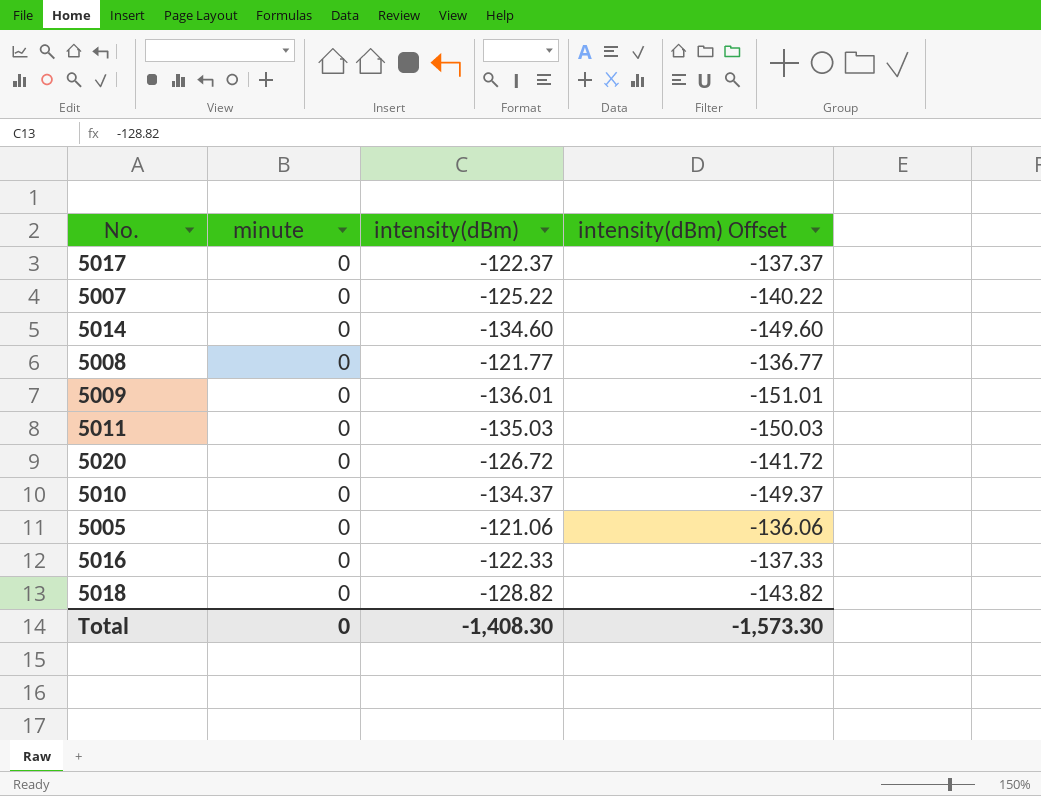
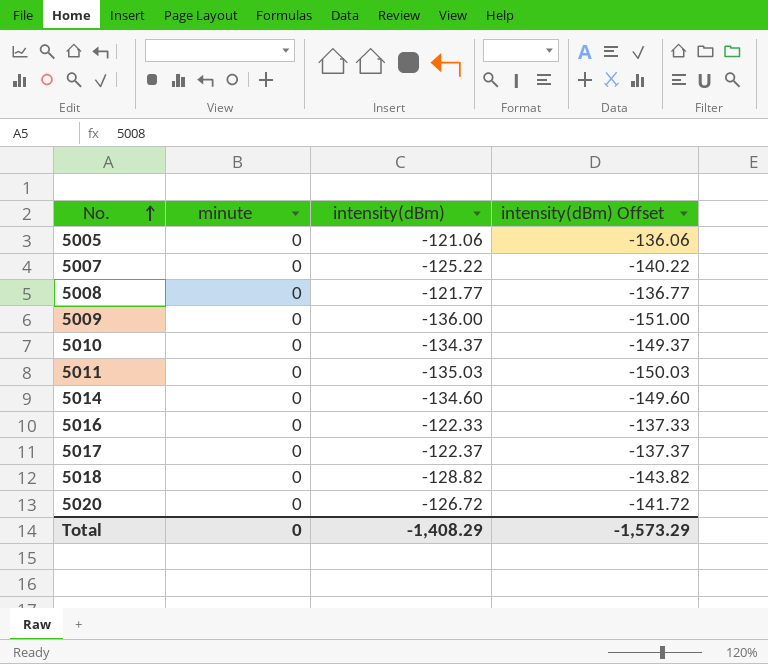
row order: none -> No. ascending
5009 | intensity(dBm): -136.01 -> -136.00
5009 | intensity(dBm) Offset: -151.01 -> -151.00
Total | intensity(dBm): -1,408.30 -> -1,408.29
Total | intensity(dBm) Offset: -1,573.30 -> -1,573.29

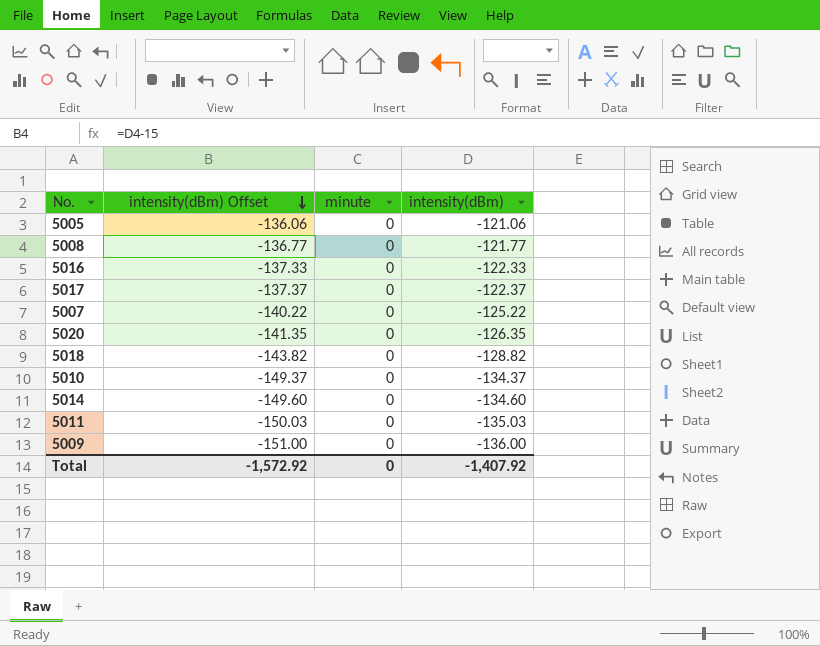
row order: No. ascending -> intensity(dBm) Offset descending
column intensity(dBm) Offset | position: 4 -> 2
5020 | intensity(dBm) Offset: -141.72 -> -141.35
5020 | intensity(dBm): -126.72 -> -126.35
Total | intensity(dBm) Offset: -1,573.29 -> -1,572.92
Total | intensity(dBm): -1,408.29 -> -1,407.92

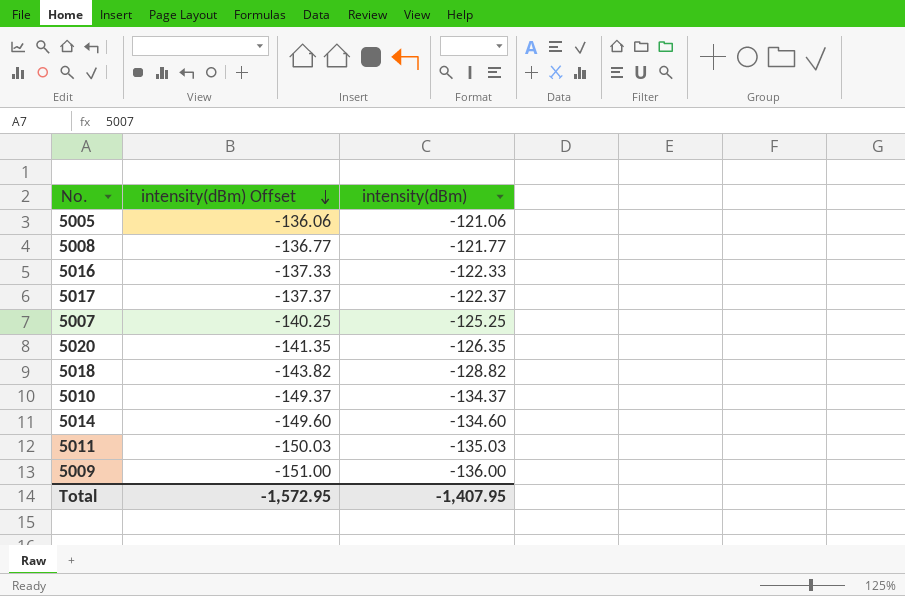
column minute | position: 3 -> none
5007 | intensity(dBm) Offset: -140.22 -> -140.25
5007 | intensity(dBm): -125.22 -> -125.25
Total | intensity(dBm) Offset: -1,572.92 -> -1,572.95
Total | intensity(dBm): -1,407.92 -> -1,407.95

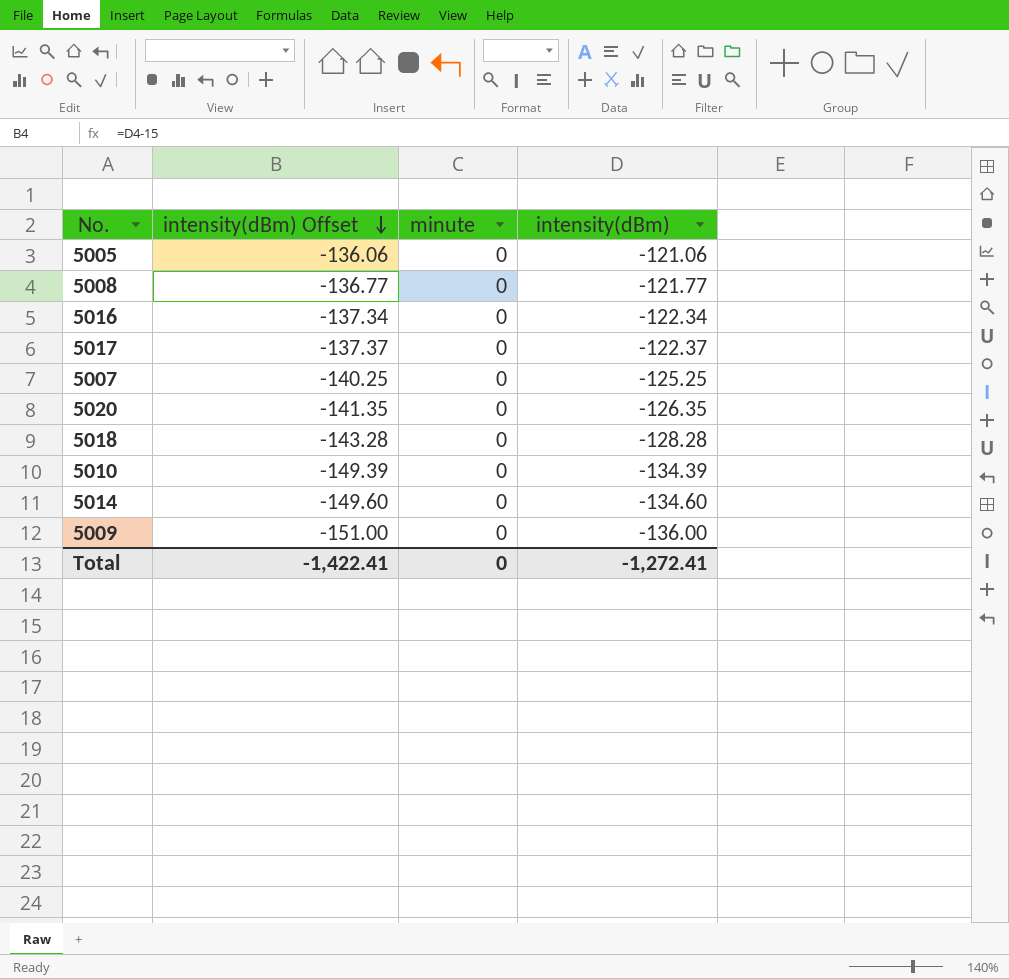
column minute | position: none -> 3
row 5011: -150.03 | -135.03 -> none
5016 | intensity(dBm) Offset: -137.33 -> -137.34
5016 | intensity(dBm): -122.33 -> -122.34
5018 | intensity(dBm) Offset: -143.82 -> -143.28
5018 | intensity(dBm): -128.82 -> -128.28
5010 | intensity(dBm) Offset: -149.37 -> -149.39
5010 | intensity(dBm): -134.37 -> -134.39
Total | intensity(dBm) Offset: -1,572.95 -> -1,422.41
Total | intensity(dBm): -1,407.95 -> -1,272.41

